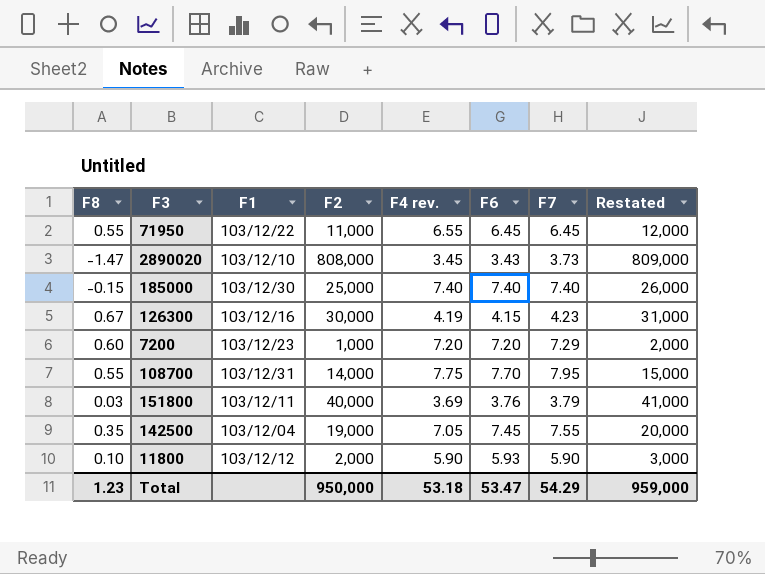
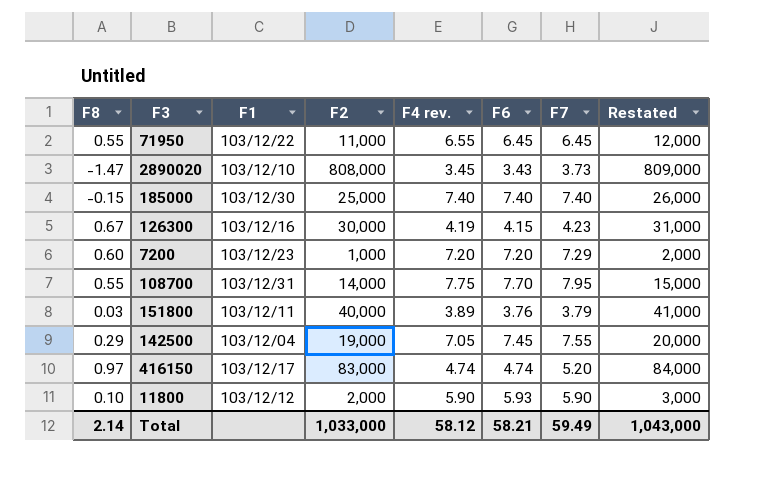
151800 | F4 rev.: 3.69 -> 3.89
142500 | F8: 0.35 -> 0.29
row 416150: none -> 0.97 | 103/12/17 | 83,000 | 4.74 | 4.74 | 5.20 | 84,000
Total | F8: 1.23 -> 2.14
Total | F2: 950,000 -> 1,033,000
Total | F4 rev.: 53.18 -> 58.12
Total | F6: 53.47 -> 58.21
Total | F7: 54.29 -> 59.49
Total | Restated: 959,000 -> 1,043,000

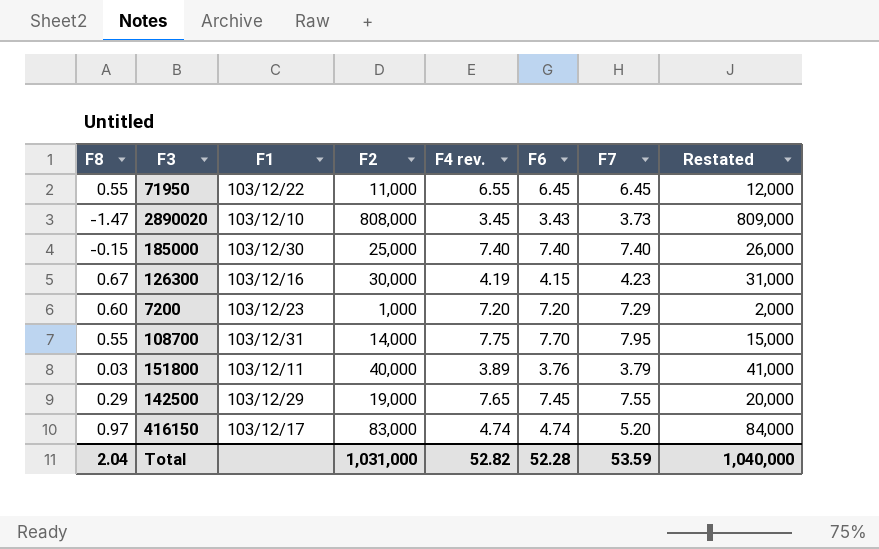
row 11800: 0.10 | 103/12/12 | 2,000 | 5.90 | 5.93 | 5.90 | 3,000 -> none
142500 | F1: 103/12/04 -> 103/12/29
142500 | F4 rev.: 7.05 -> 7.65
Total | F8: 2.14 -> 2.04
Total | F2: 1,033,000 -> 1,031,000
Total | F4 rev.: 58.12 -> 52.82
Total | F6: 58.21 -> 52.28
Total | F7: 59.49 -> 53.59
Total | Restated: 1,043,000 -> 1,040,000

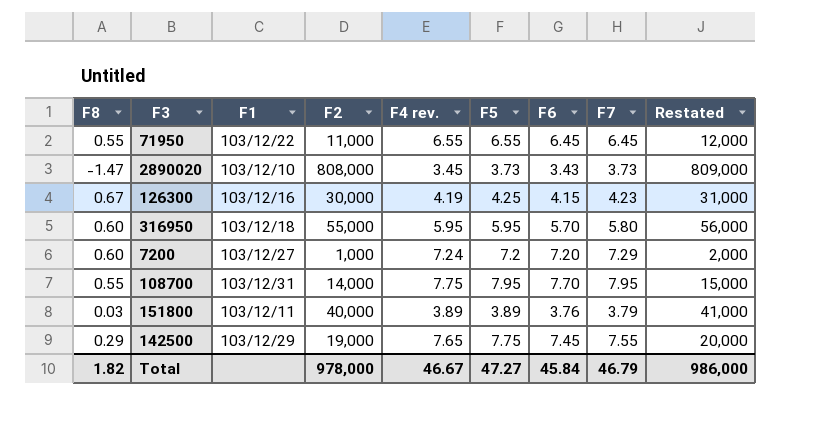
column F5 | position: none -> 6
row 185000: -0.15 | 103/12/30 | 25,000 | 7.40 | 7.40 | 7.40 | 26,000 -> none
row 416150: 0.97 | 103/12/17 | 83,000 | 4.74 | 4.74 | 5.20 | 84,000 -> none
row 316950: none -> 0.60 | 103/12/18 | 55,000 | 5.95 | 5.95 | 5.70 | 5.80 | 56,000
7200 | F1: 103/12/23 -> 103/12/27
7200 | F4 rev.: 7.20 -> 7.24
Total | F8: 2.04 -> 1.82
Total | F2: 1,031,000 -> 978,000
Total | F4 rev.: 52.82 -> 46.67
Total | F6: 52.28 -> 45.84
Total | F7: 53.59 -> 46.79
Total | Restated: 1,040,000 -> 986,000

